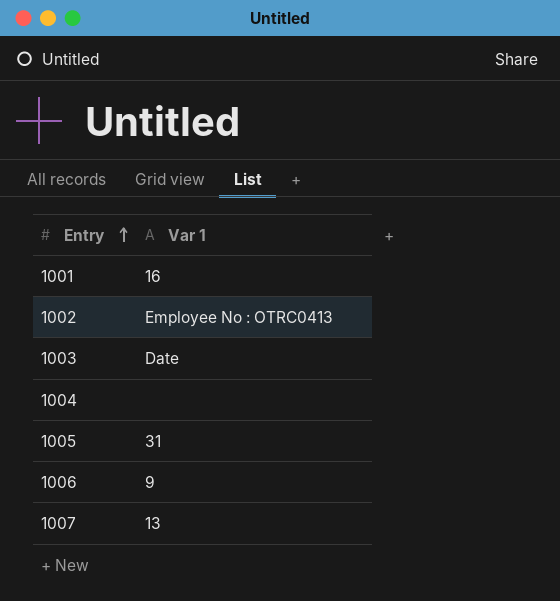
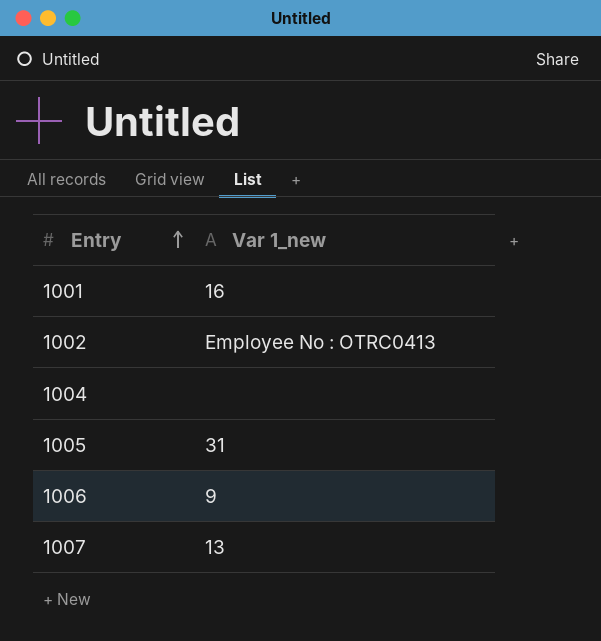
column name: Var 1 -> Var 1_new
row 1003: Date -> none

